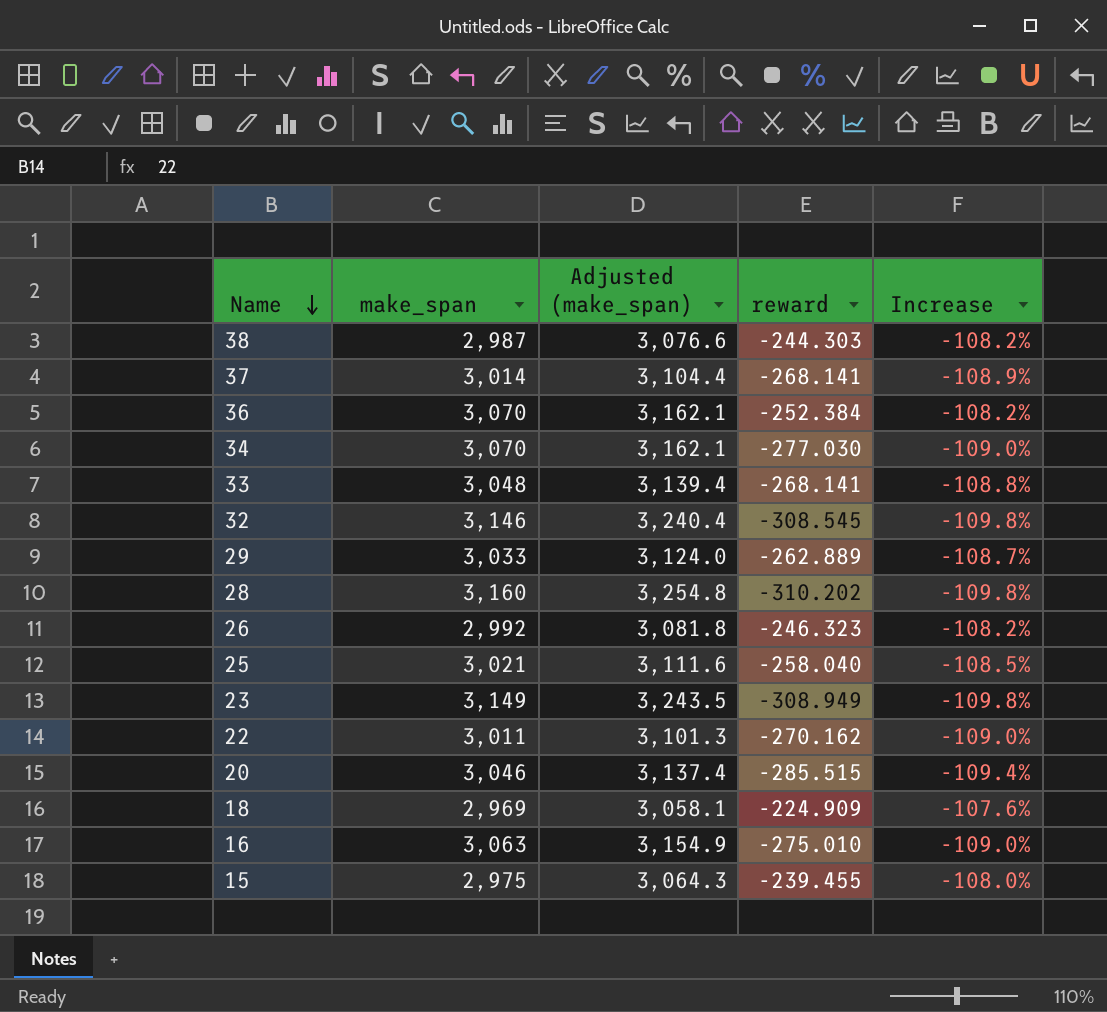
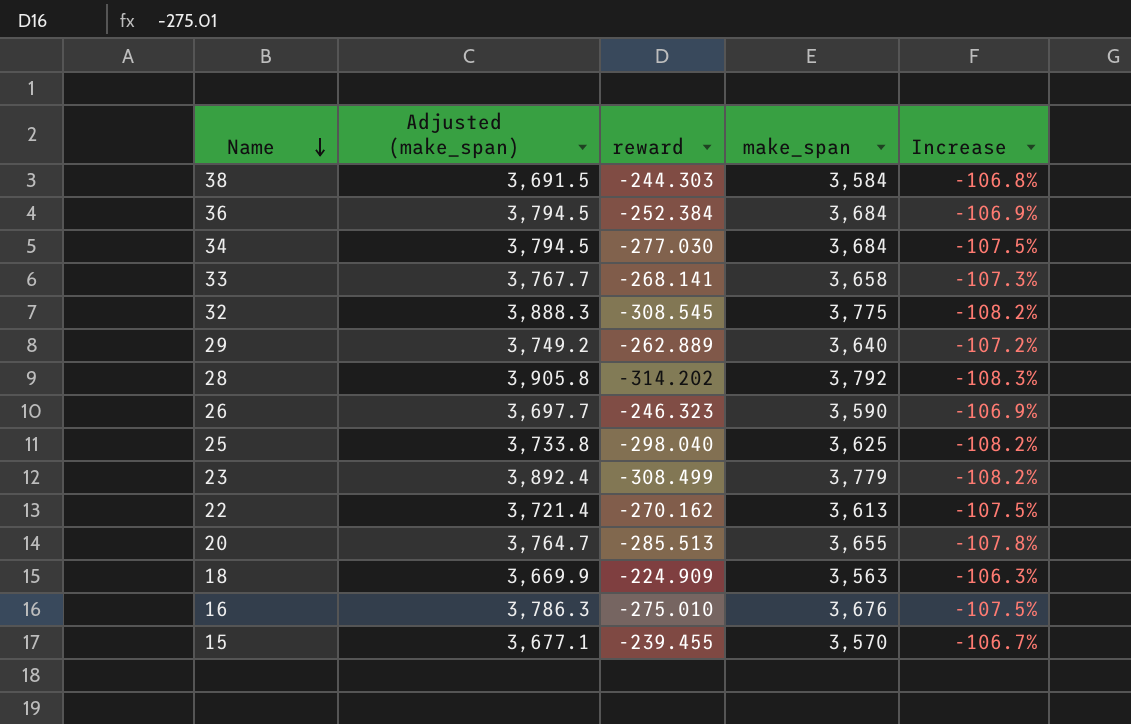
column make_span | position: 2 -> 4
row 37: 3,014 | 3,104.4 | -268.141 | -108.9% -> none
38 | Adjusted (make_span): 3,076.6 -> 3,691.5
38 | make_span: 2,987 -> 3,584
38 | Increase: -108.2% -> -106.8%
36 | Adjusted (make_span): 3,162.1 -> 3,794.5
36 | make_span: 3,070 -> 3,684
36 | Increase: -108.2% -> -106.9%
34 | Adjusted (make_span): 3,162.1 -> 3,794.5
34 | make_span: 3,070 -> 3,684
34 | Increase: -109.0% -> -107.5%
33 | Adjusted (make_span): 3,139.4 -> 3,767.7
33 | make_span: 3,048 -> 3,658
33 | Increase: -108.8% -> -107.3%
32 | Adjusted (make_span): 3,240.4 -> 3,888.3
32 | make_span: 3,146 -> 3,775
32 | Increase: -109.8% -> -108.2%
29 | Adjusted (make_span): 3,124.0 -> 3,749.2
29 | make_span: 3,033 -> 3,640
29 | Increase: -108.7% -> -107.2%
28 | Adjusted (make_span): 3,254.8 -> 3,905.8
28 | reward: -310.202 -> -314.202
28 | make_span: 3,160 -> 3,792
28 | Increase: -109.8% -> -108.3%
26 | Adjusted (make_span): 3,081.8 -> 3,697.7
26 | make_span: 2,992 -> 3,590
26 | Increase: -108.2% -> -106.9%
25 | Adjusted (make_span): 3,111.6 -> 3,733.8
25 | reward: -258.040 -> -298.040
25 | make_span: 3,021 -> 3,625
25 | Increase: -108.5% -> -108.2%
23 | Adjusted (make_span): 3,243.5 -> 3,892.4
23 | reward: -308.949 -> -308.499
23 | make_span: 3,149 -> 3,779
23 | Increase: -109.8% -> -108.2%
22 | Adjusted (make_span): 3,101.3 -> 3,721.4
22 | make_span: 3,011 -> 3,613
22 | Increase: -109.0% -> -107.5%
20 | Adjusted (make_span): 3,137.4 -> 3,764.7
20 | reward: -285.515 -> -285.513
20 | make_span: 3,046 -> 3,655
20 | Increase: -109.4% -> -107.8%
18 | Adjusted (make_span): 3,058.1 -> 3,669.9
18 | make_span: 2,969 -> 3,563
18 | Increase: -107.6% -> -106.3%
16 | Adjusted (make_span): 3,154.9 -> 3,786.3
16 | make_span: 3,063 -> 3,676
16 | Increase: -109.0% -> -107.5%
15 | Adjusted (make_span): 3,064.3 -> 3,677.1
15 | make_span: 2,975 -> 3,570
15 | Increase: -108.0% -> -106.7%

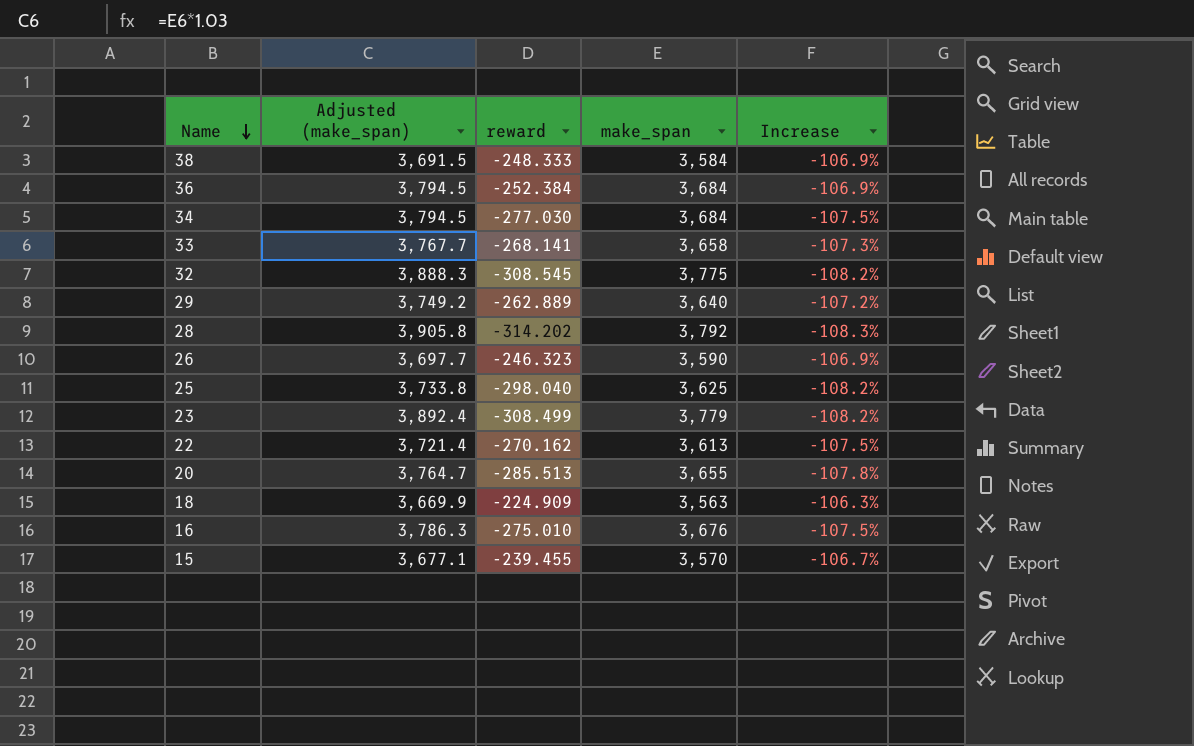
38 | reward: -244.303 -> -248.333
38 | Increase: -106.8% -> -106.9%

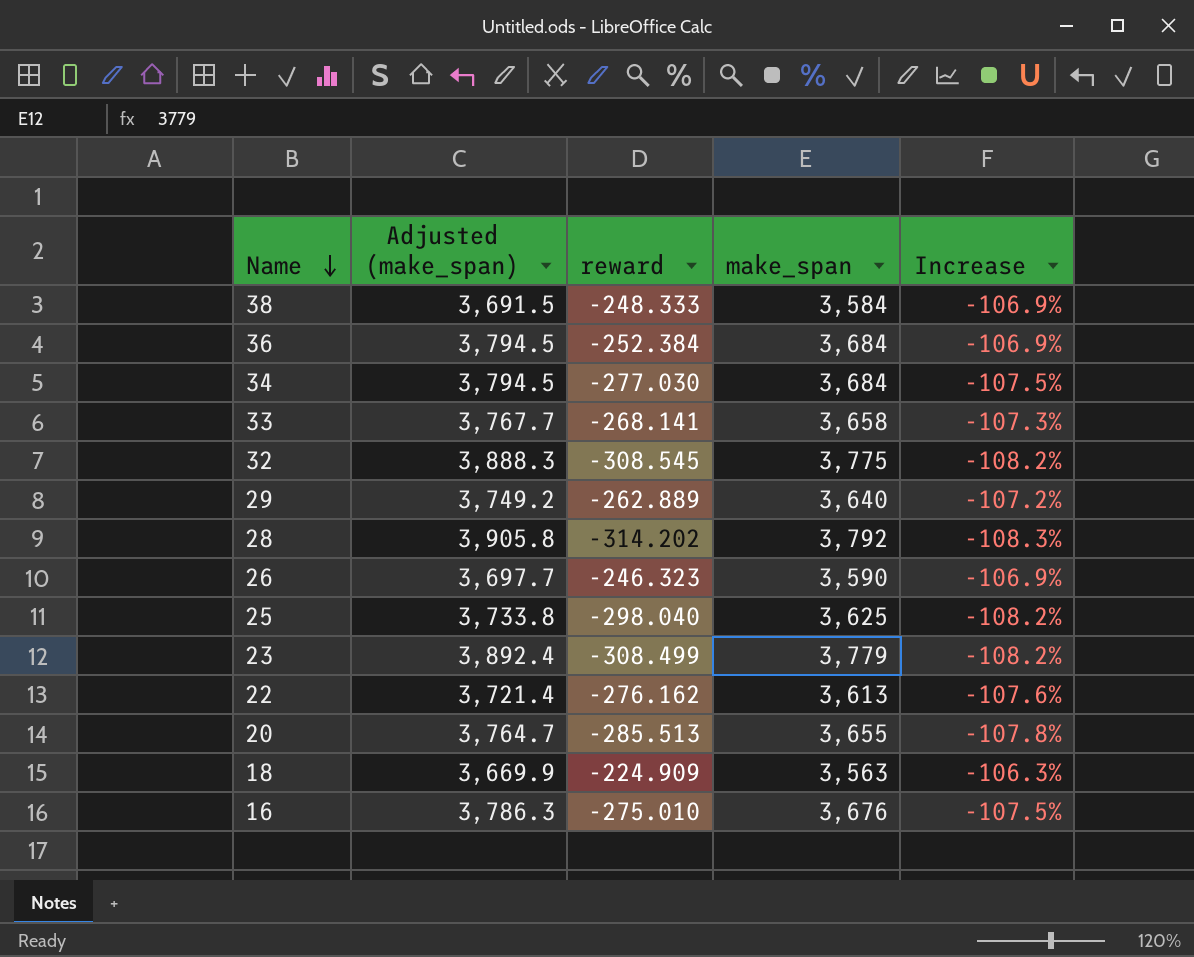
row 15: 3,677.1 | -239.455 | 3,570 | -106.7% -> none
22 | reward: -270.162 -> -276.162
22 | Increase: -107.5% -> -107.6%

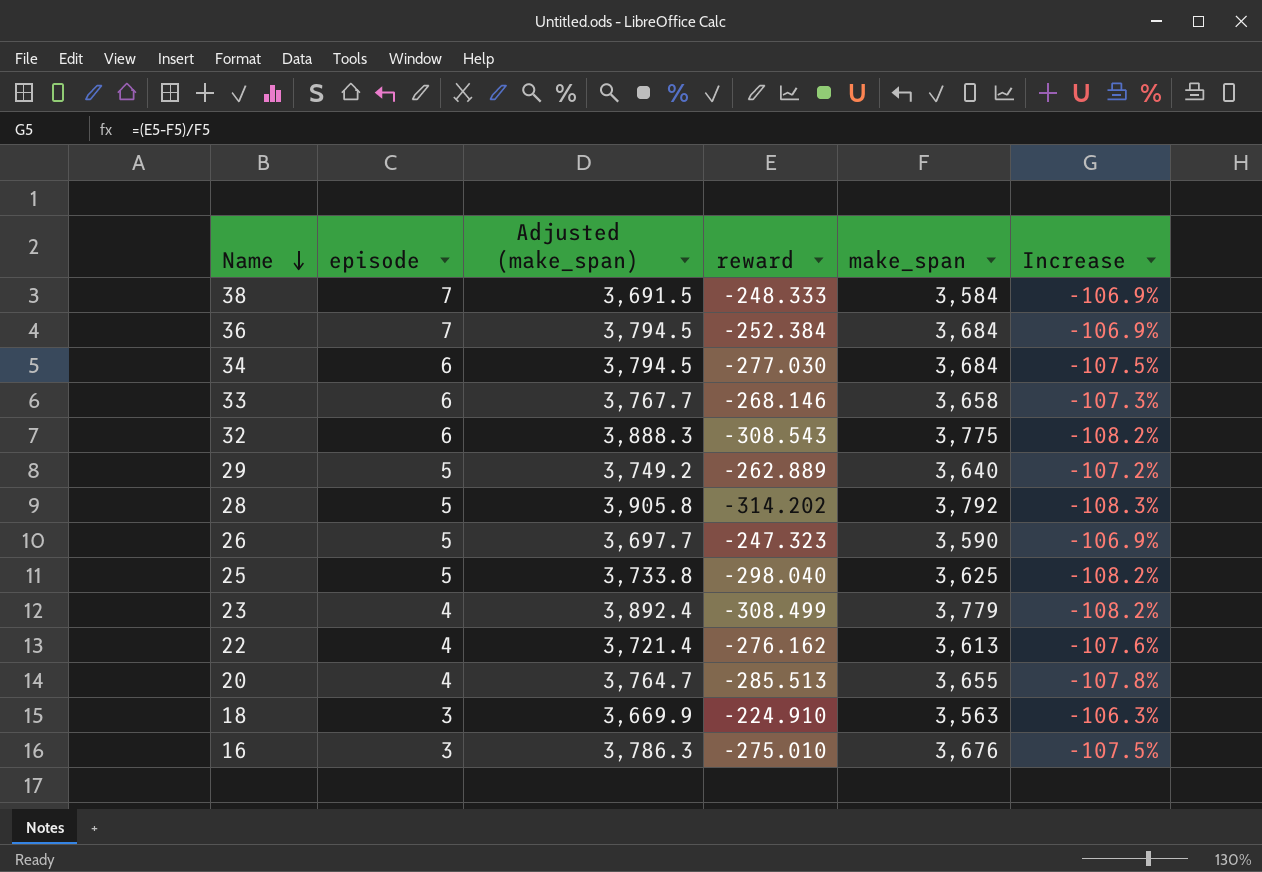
column episode | position: none -> 2
33 | reward: -268.141 -> -268.146
32 | reward: -308.545 -> -308.543
26 | reward: -246.323 -> -247.323
18 | reward: -224.909 -> -224.910

